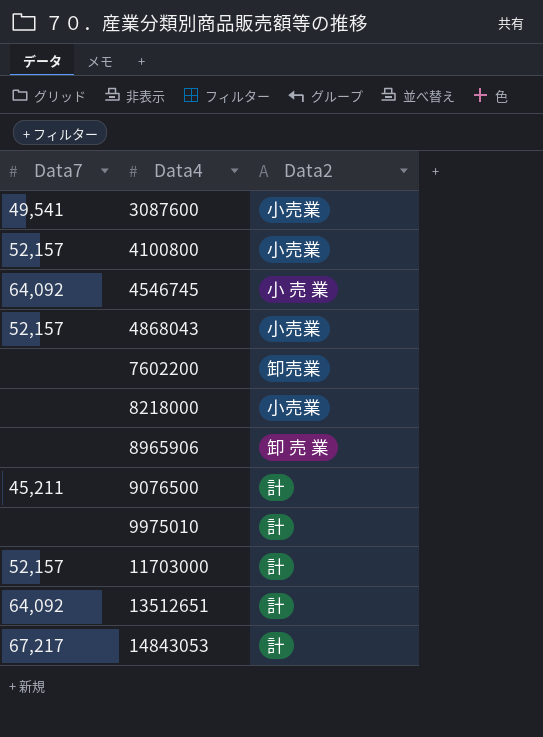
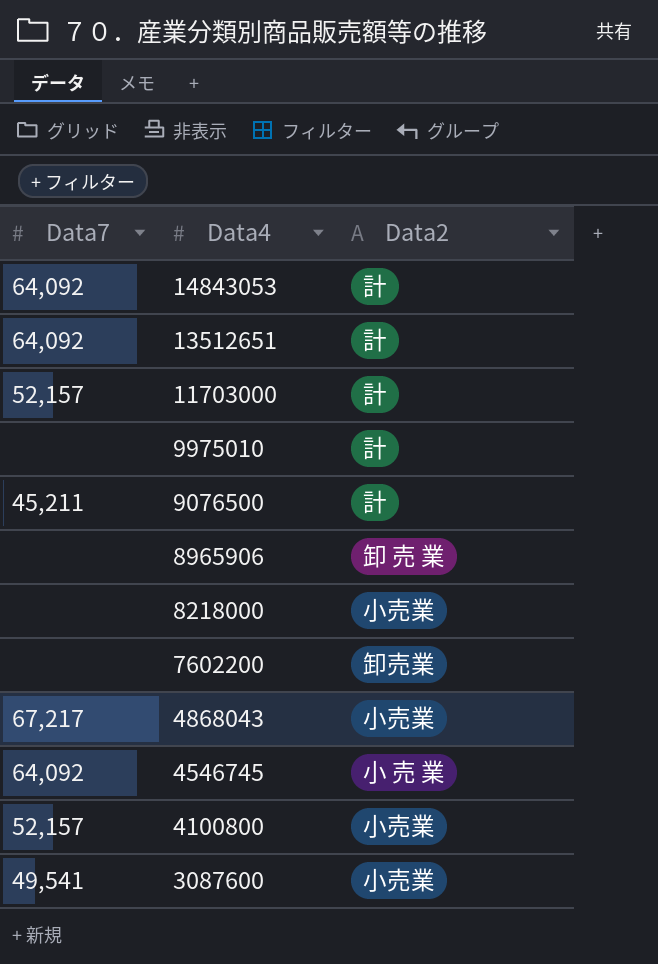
row order: Data4 ascending -> Data4 descending
14843053 | Data7: 67,217 -> 64,092
4868043 | Data7: 52,157 -> 67,217

